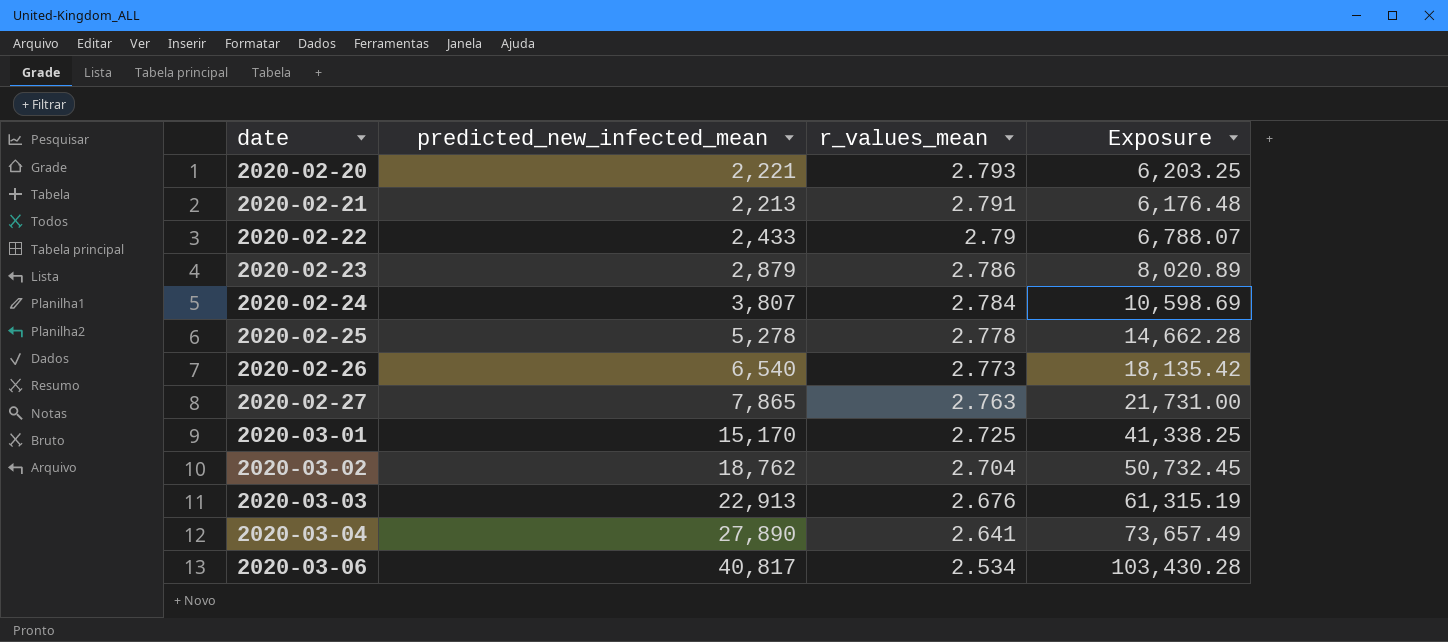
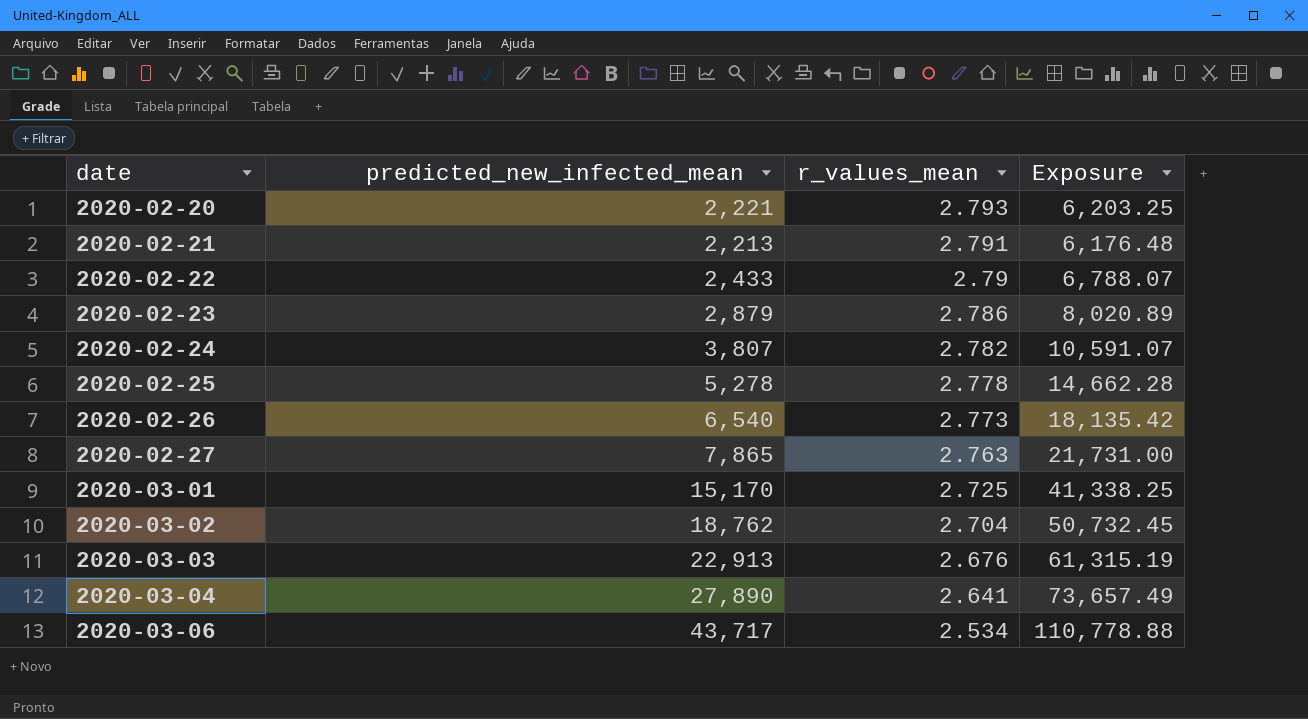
2020-02-24 | r_values_mean: 2.784 -> 2.782
2020-02-24 | Exposure: 10,598.69 -> 10,591.07
2020-03-06 | predicted_new_infected_mean: 40,817 -> 43,717
2020-03-06 | Exposure: 103,430.28 -> 110,778.88

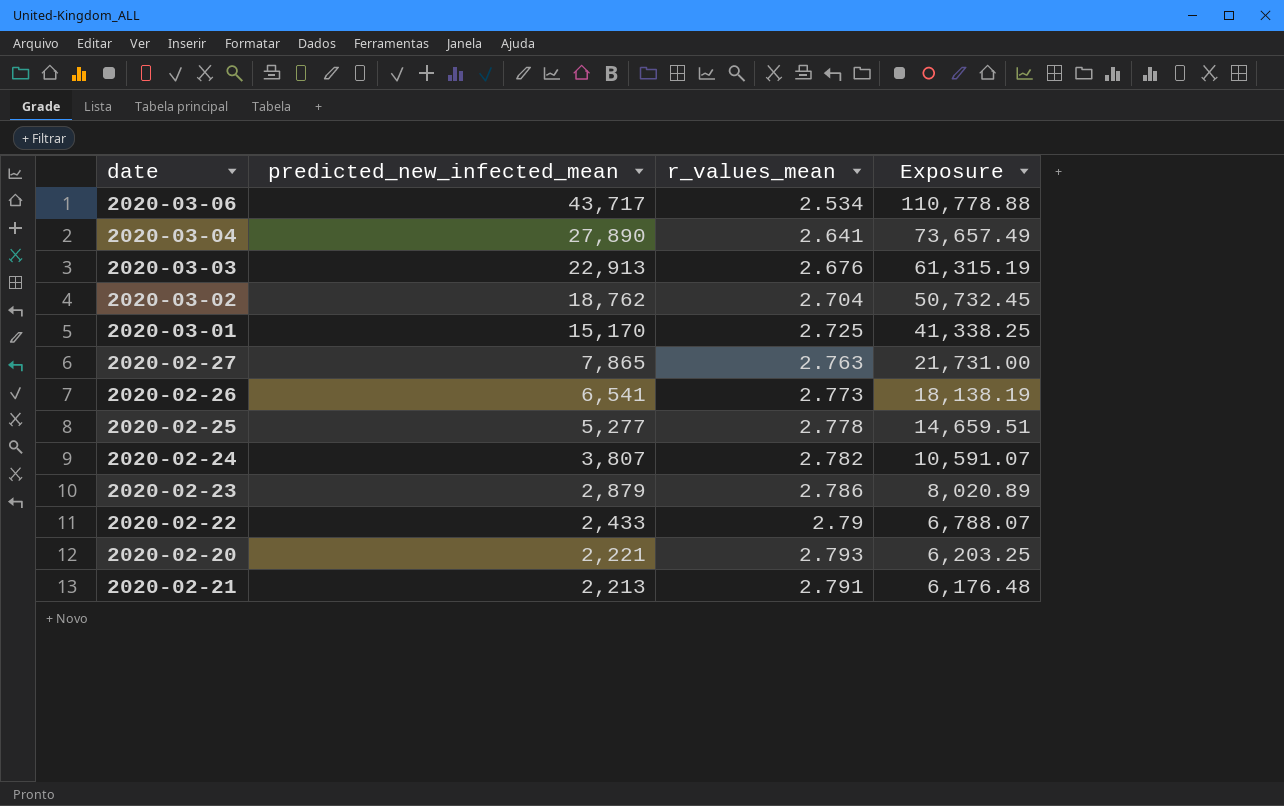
row order: date ascending -> predicted_new_infected_mean descending
2020-02-26 | predicted_new_infected_mean: 6,540 -> 6,541
2020-02-26 | Exposure: 18,135.42 -> 18,138.19
2020-02-25 | predicted_new_infected_mean: 5,278 -> 5,277
2020-02-25 | Exposure: 14,662.28 -> 14,659.51

